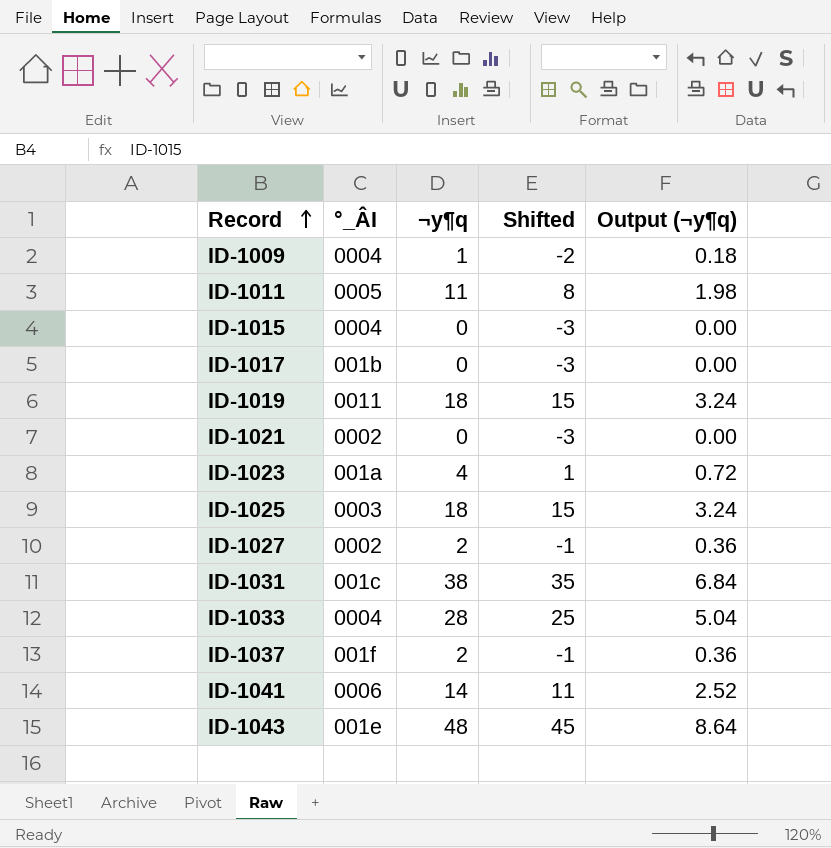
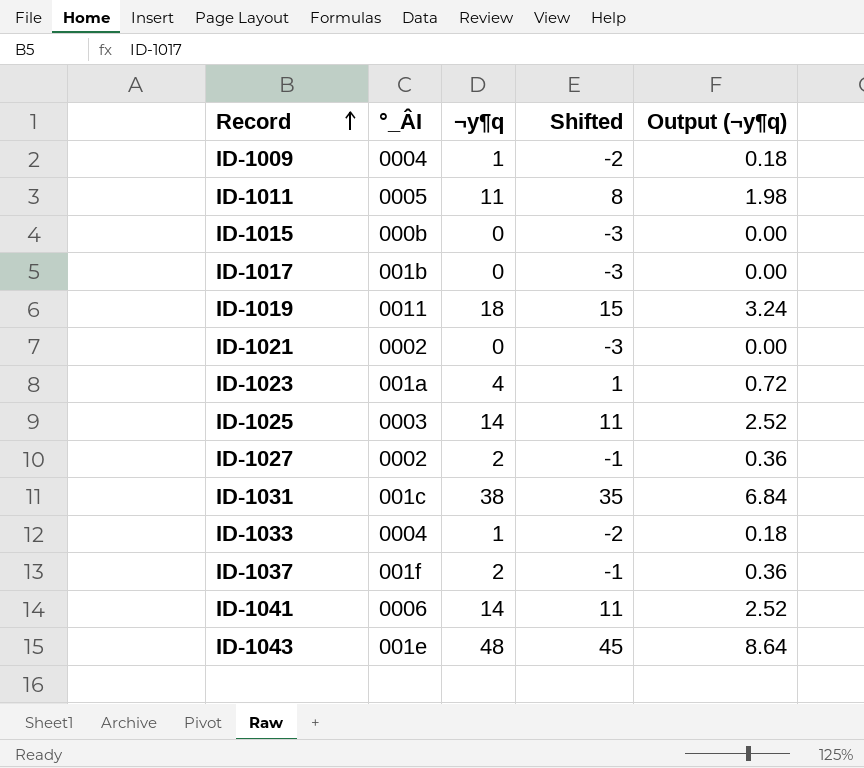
ID-1015 | °_ÂI: 0004 -> 000b
ID-1025 | ¬y¶q: 18 -> 14
ID-1025 | Shifted: 15 -> 11
ID-1025 | Output (¬y¶q): 3.24 -> 2.52
ID-1033 | ¬y¶q: 28 -> 1
ID-1033 | Shifted: 25 -> -2
ID-1033 | Output (¬y¶q): 5.04 -> 0.18

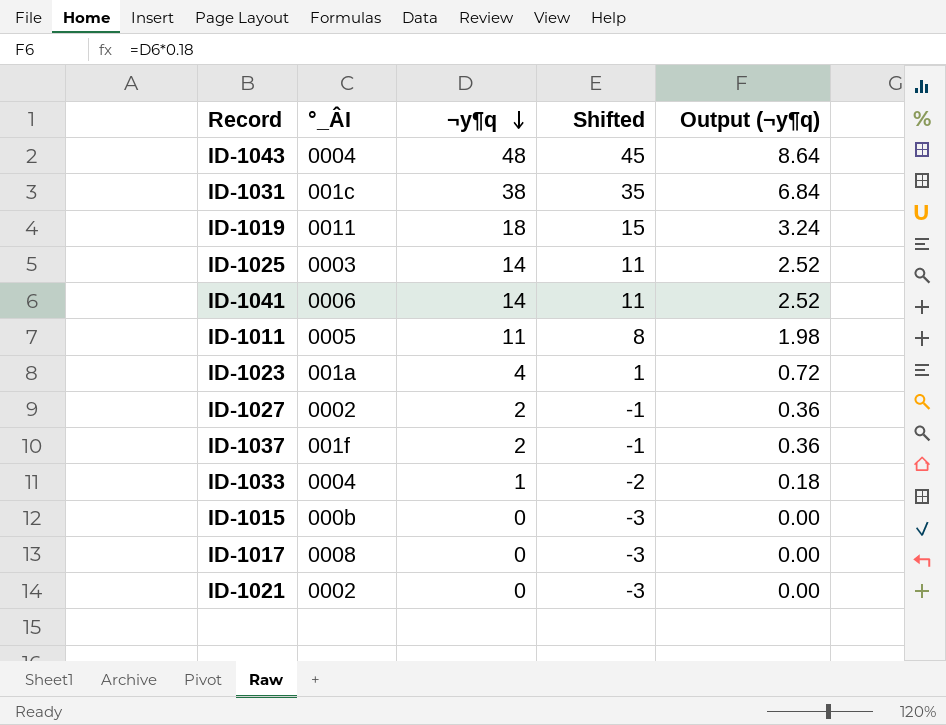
row order: Record ascending -> ¬y¶q descending
row ID-1009: 0004 | 1 | -2 | 0.18 -> none
ID-1043 | °_ÂI: 001e -> 0004
ID-1017 | °_ÂI: 001b -> 0008

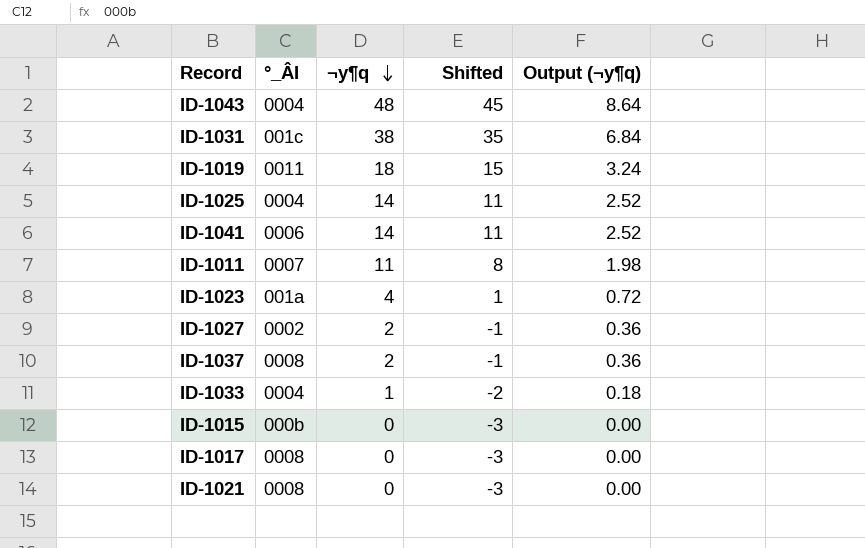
ID-1025 | °_ÂI: 0003 -> 0004
ID-1011 | °_ÂI: 0005 -> 0007
ID-1037 | °_ÂI: 001f -> 0008
ID-1021 | °_ÂI: 0002 -> 0008

